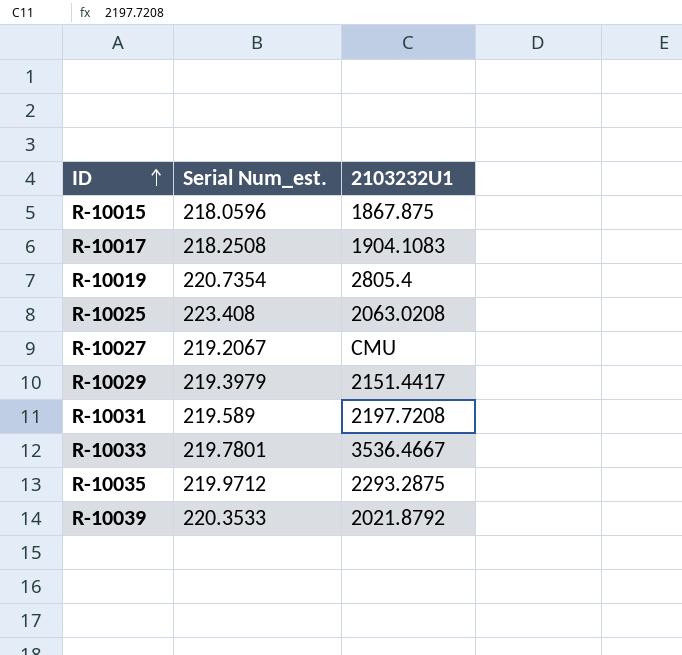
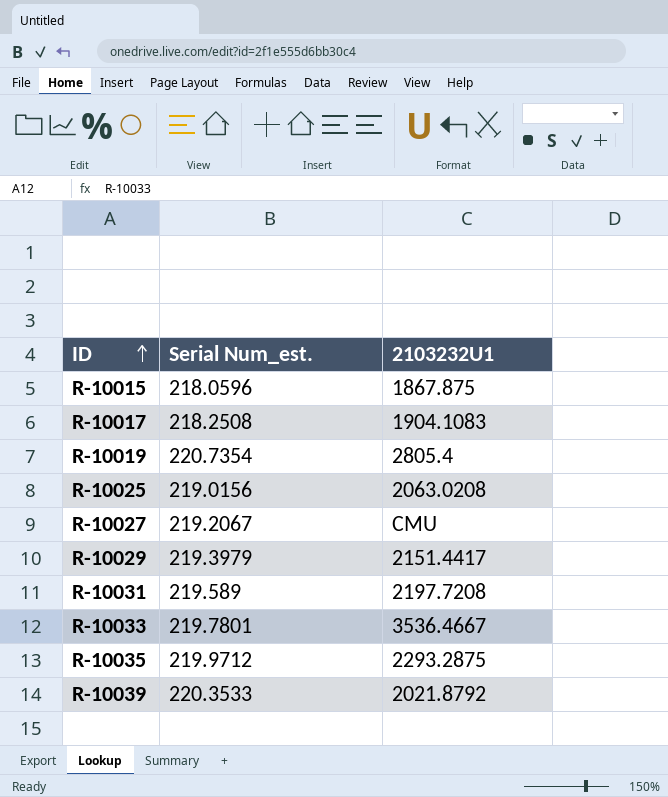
R-10025 | Serial Num_est.: 223.408 -> 219.0156

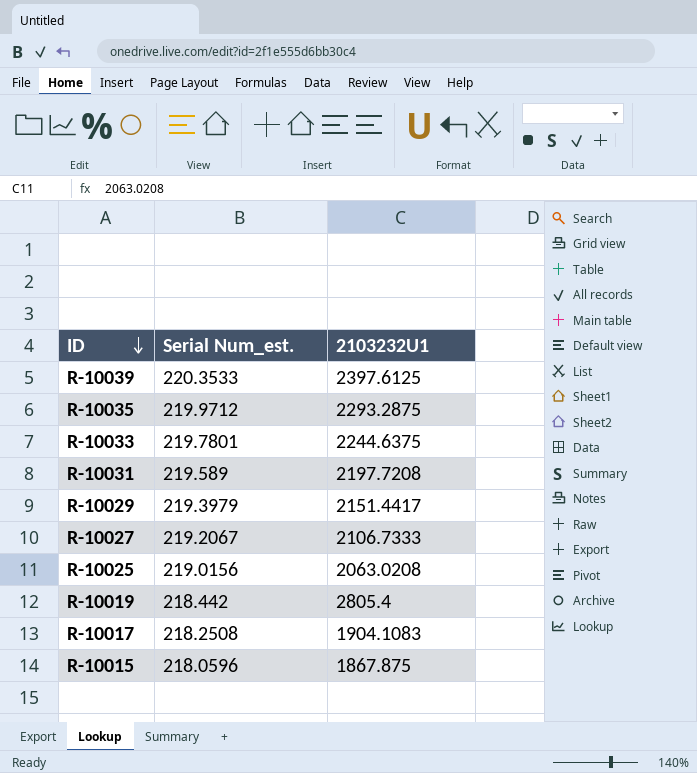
row order: ID ascending -> ID descending
R-10039 | 2103232U1: 2021.8792 -> 2397.6125
R-10033 | 2103232U1: 3536.4667 -> 2244.6375
R-10027 | 2103232U1: CMU -> 2106.7333
R-10019 | Serial Num_est.: 220.7354 -> 218.442

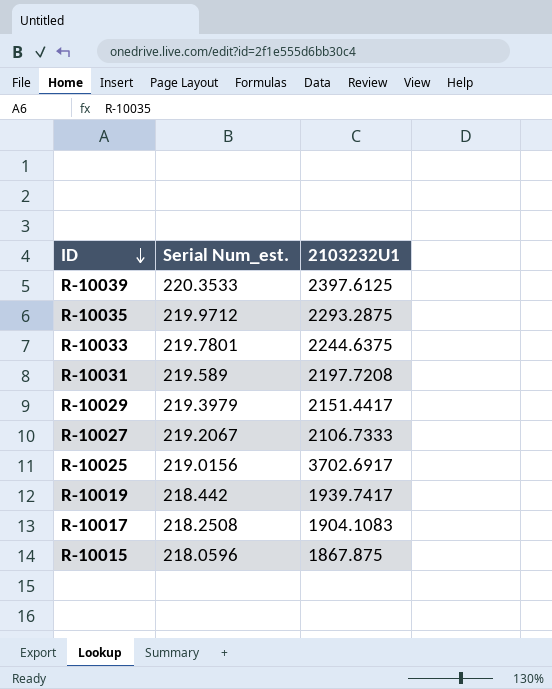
R-10025 | 2103232U1: 2063.0208 -> 3702.6917
R-10019 | 2103232U1: 2805.4 -> 1939.7417

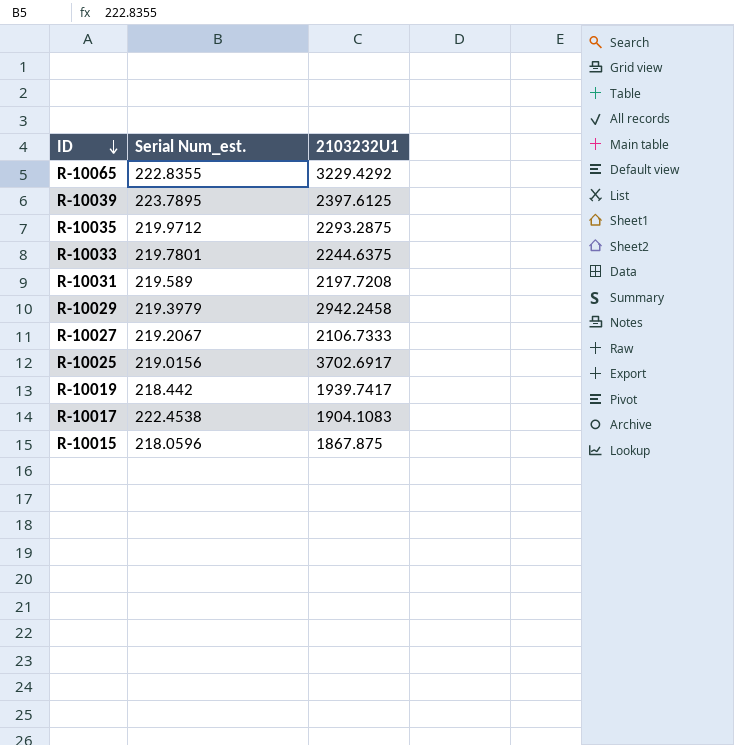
row R-10065: none -> 222.8355 | 3229.4292
R-10039 | Serial Num_est.: 220.3533 -> 223.7895
R-10029 | 2103232U1: 2151.4417 -> 2942.2458
R-10017 | Serial Num_est.: 218.2508 -> 222.4538

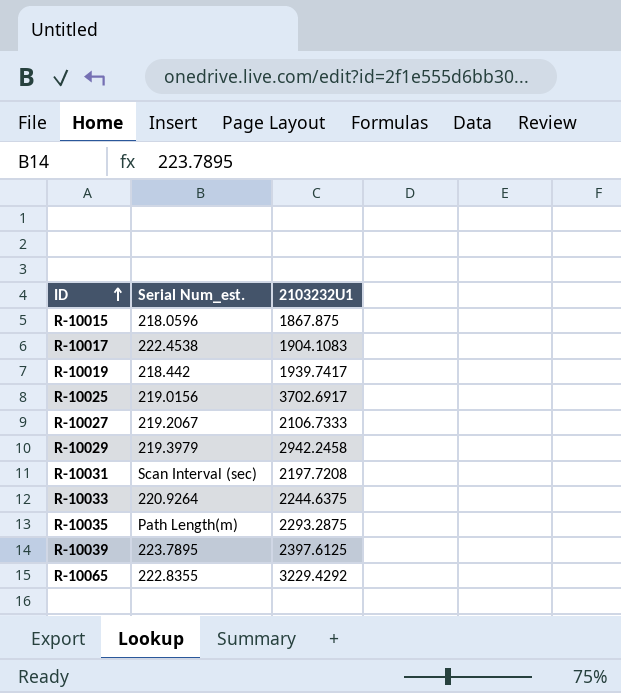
row order: ID descending -> ID ascending
R-10031 | Serial Num_est.: 219.589 -> Scan Interval (sec)
R-10033 | Serial Num_est.: 219.7801 -> 220.9264
R-10035 | Serial Num_est.: 219.9712 -> Path Length(m)

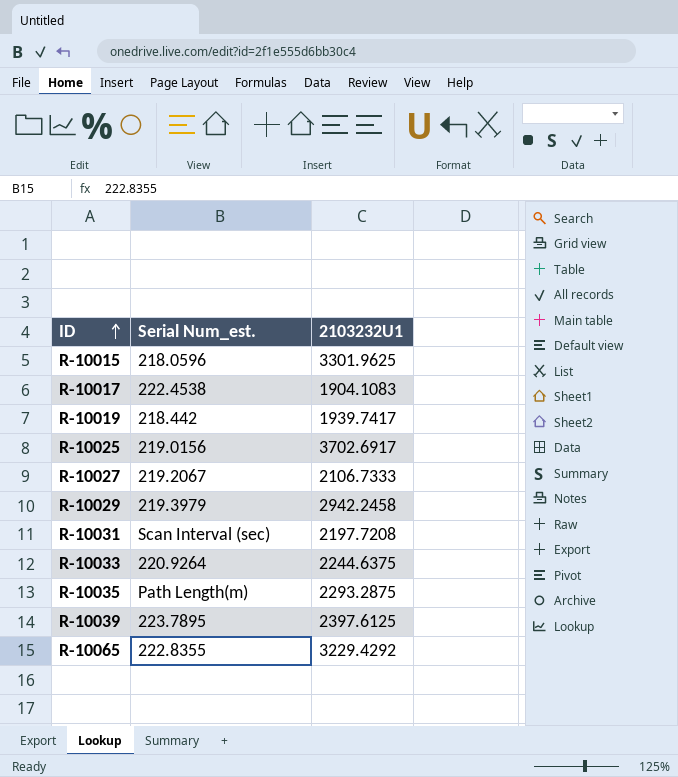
R-10015 | 2103232U1: 1867.875 -> 3301.9625

